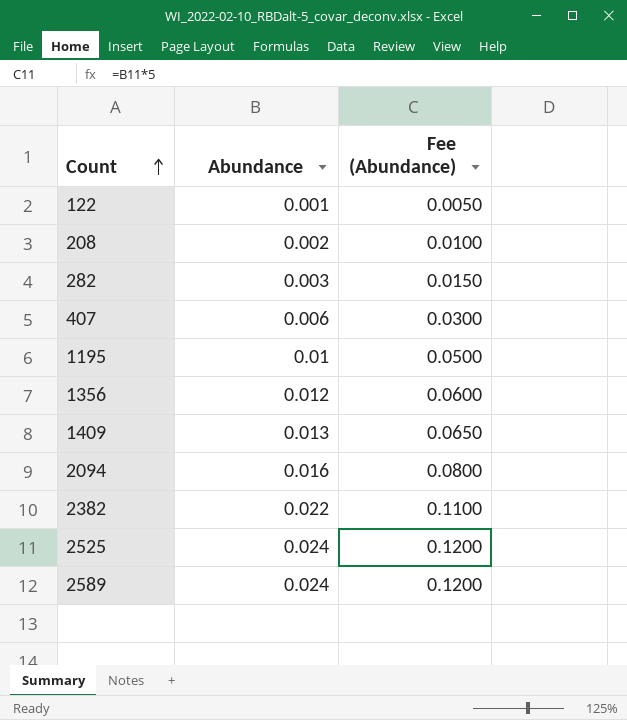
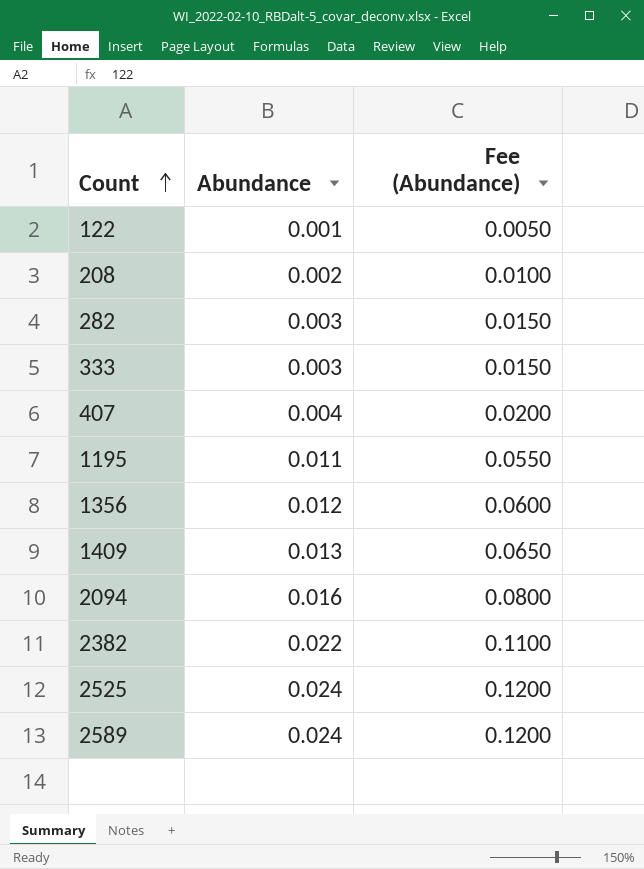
row 333: none -> 0.003 | 0.0150
407 | Abundance: 0.006 -> 0.004
407 | Fee (Abundance): 0.0300 -> 0.0200
1195 | Abundance: 0.01 -> 0.011
1195 | Fee (Abundance): 0.0500 -> 0.0550

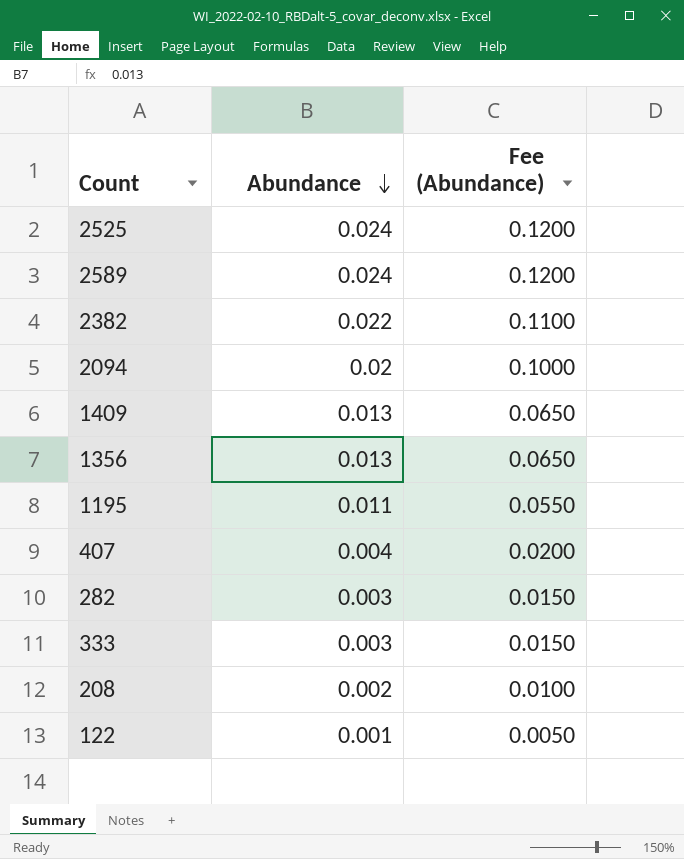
row order: Count ascending -> Abundance descending
2094 | Abundance: 0.016 -> 0.02
2094 | Fee (Abundance): 0.0800 -> 0.1000
1356 | Abundance: 0.012 -> 0.013
1356 | Fee (Abundance): 0.0600 -> 0.0650

